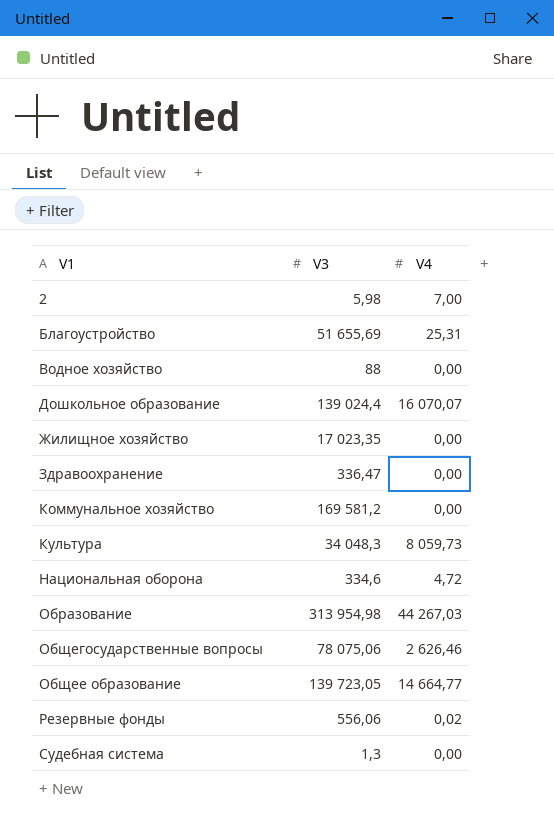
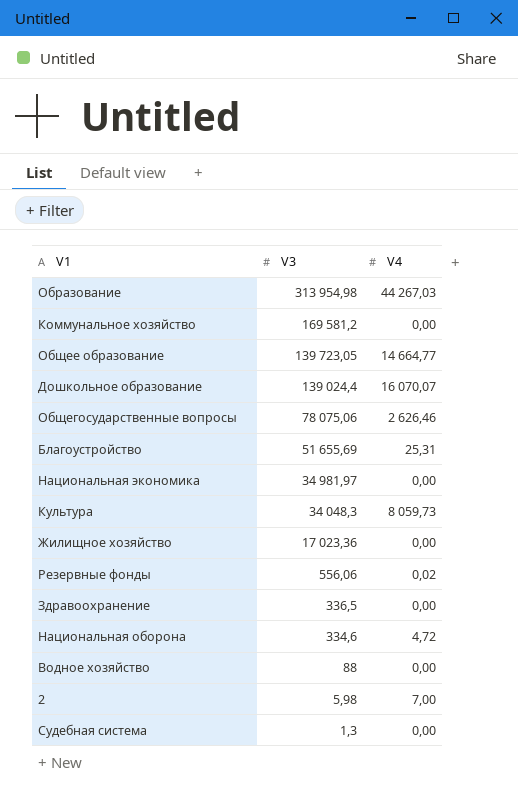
row order: V1 ascending -> V3 descending
row Национальная экономика: none -> 34 981,97 | 0,00
Жилищное хозяйство | V3: 17 023,35 -> 17 023,36
Здравоохранение | V3: 336,47 -> 336,5

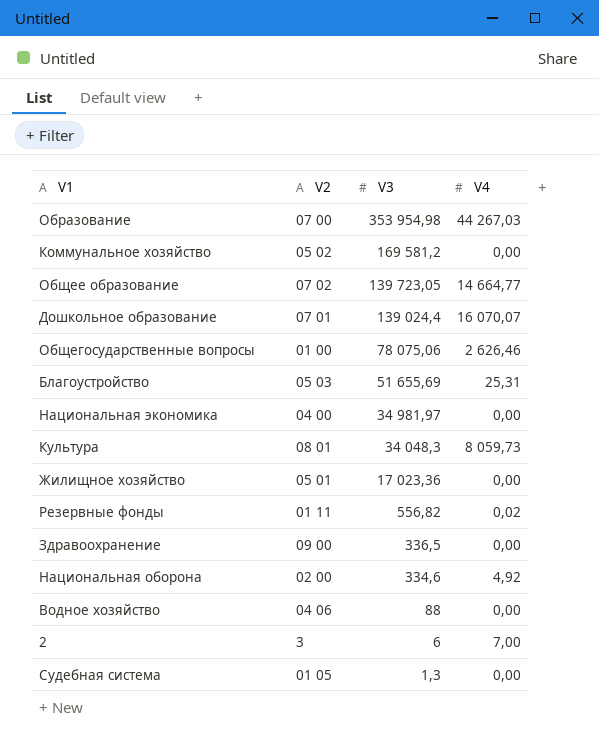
column V2 | position: none -> 2
Образование | V3: 313 954,98 -> 353 954,98
Резервные фонды | V3: 556,06 -> 556,82
Национальная оборона | V4: 4,72 -> 4,92
2 | V3: 5,98 -> 6

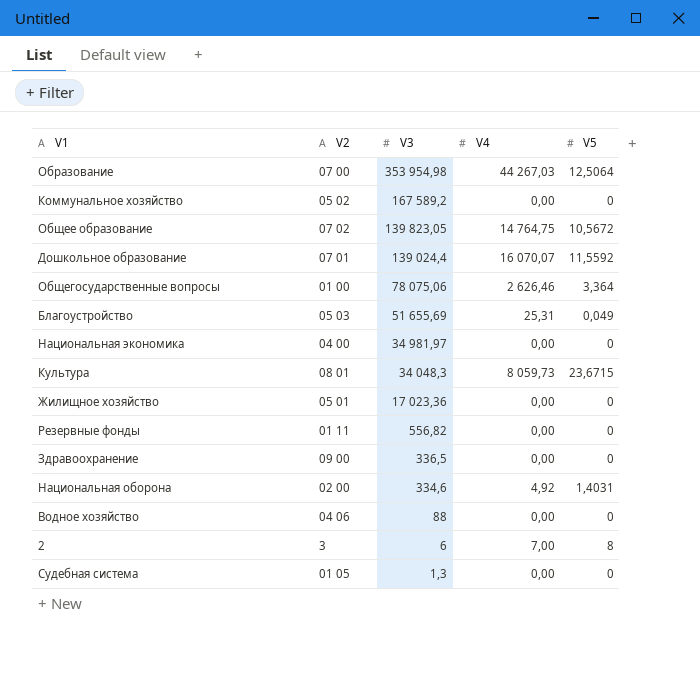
column V5 | position: none -> 5
Коммунальное хозяйство | V3: 169 581,2 -> 167 589,2
Общее образование | V3: 139 723,05 -> 139 823,05
Общее образование | V4: 14 664,77 -> 14 764,75
Резервные фонды | V4: 0,02 -> 0,00

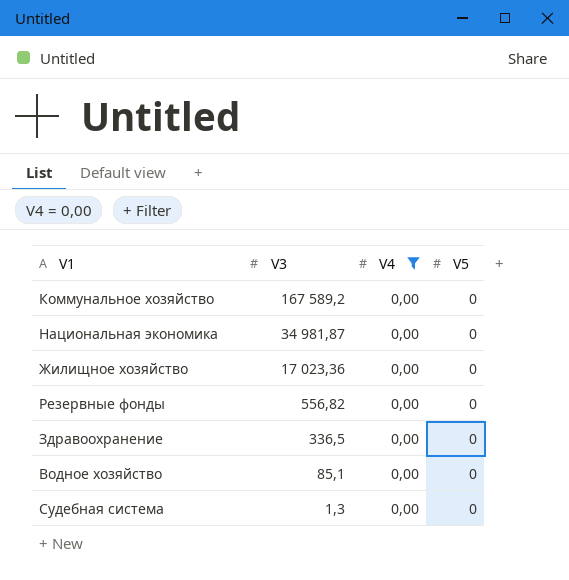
filter: none -> V4 = 0,00
column V2 | position: 2 -> none
Национальная экономика | V3: 34 981,97 -> 34 981,87
Водное хозяйство | V3: 88 -> 85,1

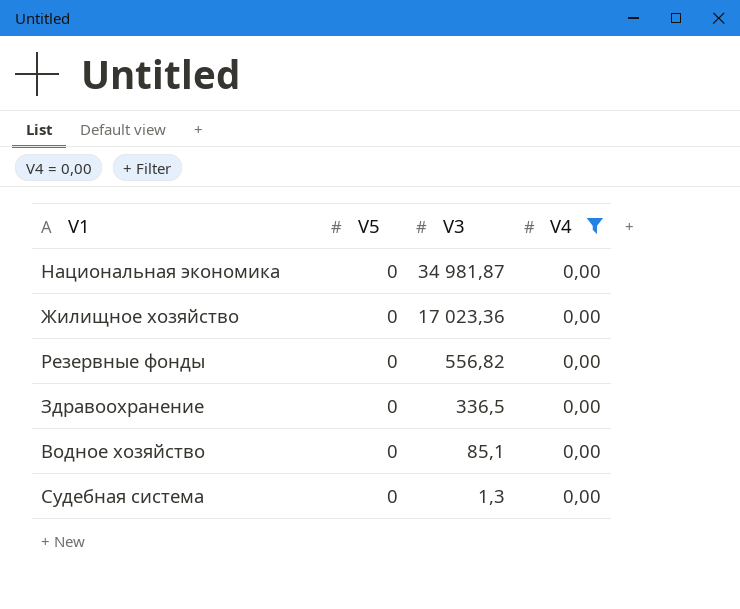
column V5 | position: 4 -> 2
row Коммунальное хозяйство: 167 589,2 | 0,00 | 0 -> none

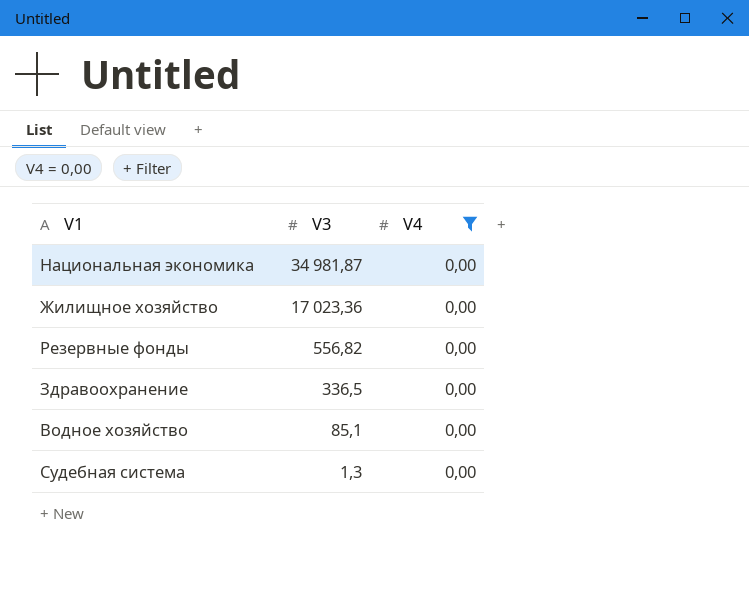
column V5 | position: 2 -> none

